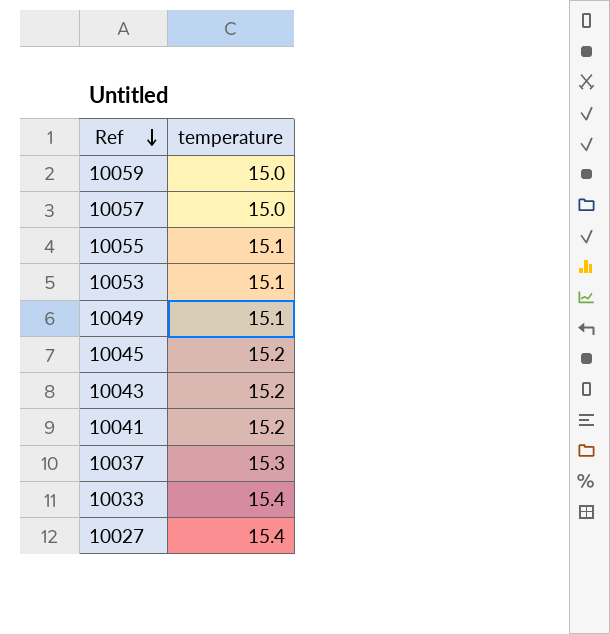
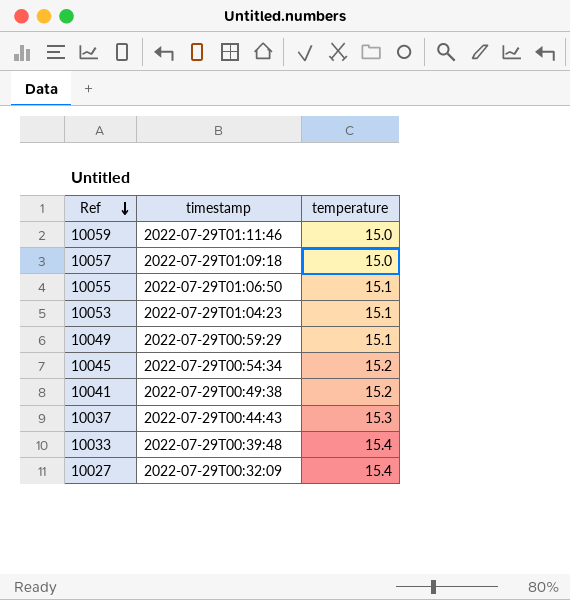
column timestamp | position: none -> 2
row 10043: 15.2 -> none

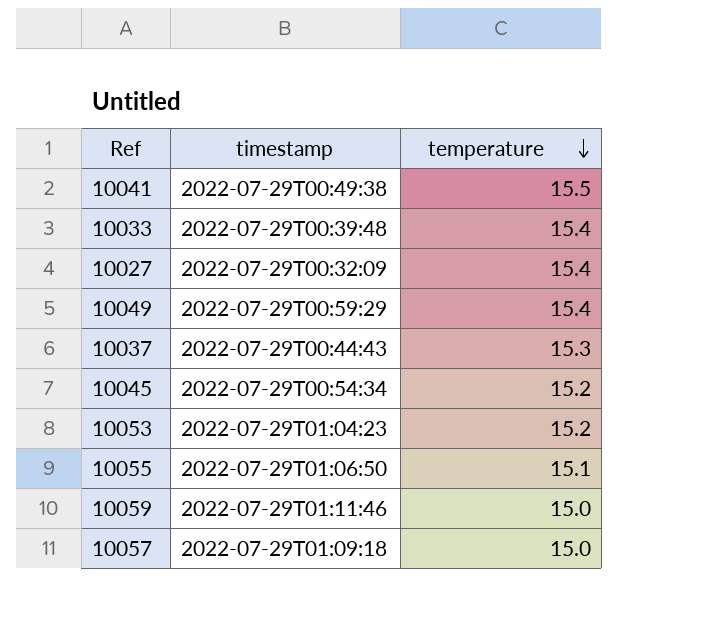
row order: Ref descending -> temperature descending
10041 | temperature: 15.2 -> 15.5
10049 | temperature: 15.1 -> 15.4
10053 | temperature: 15.1 -> 15.2

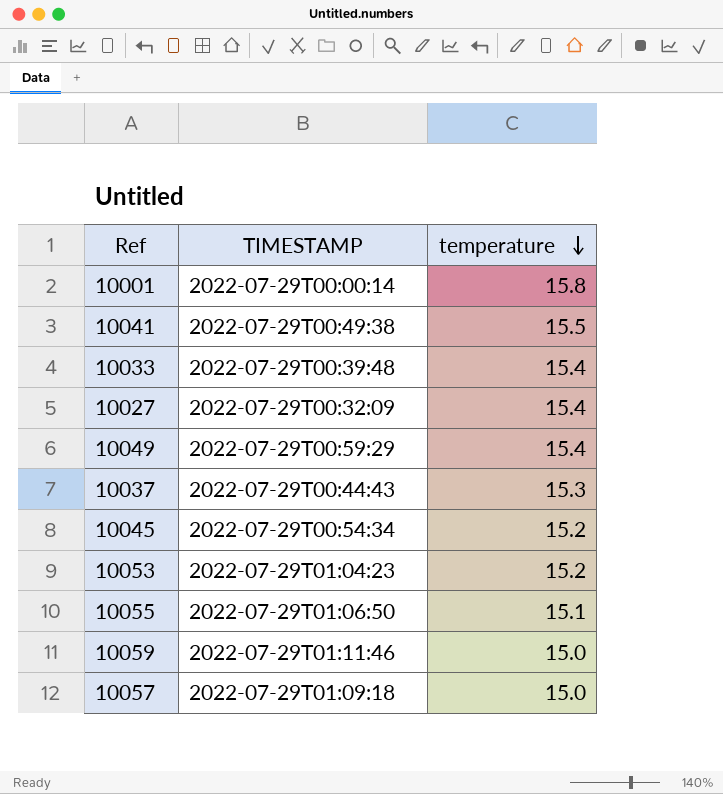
column name: timestamp -> TIMESTAMP
row 10001: none -> 2022-07-29T00:00:14 | 15.8

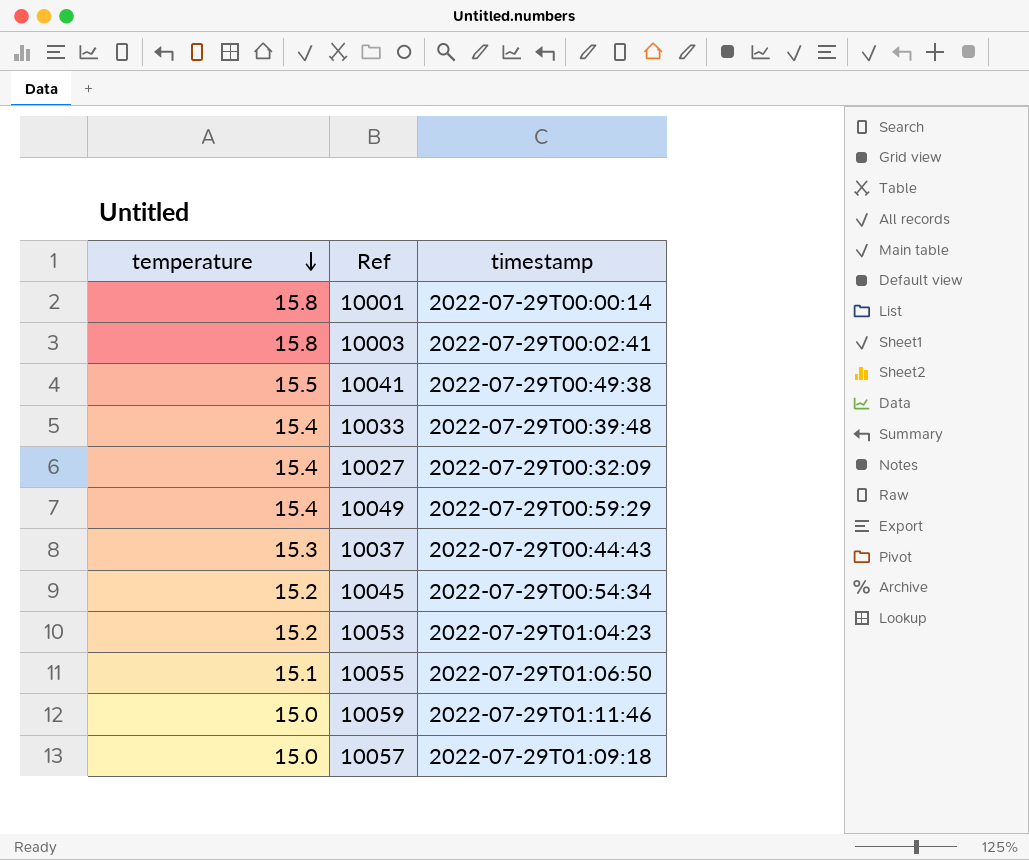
column temperature | position: 3 -> 1
column name: TIMESTAMP -> timestamp
row 10003: none -> 15.8 | 2022-07-29T00:02:41

